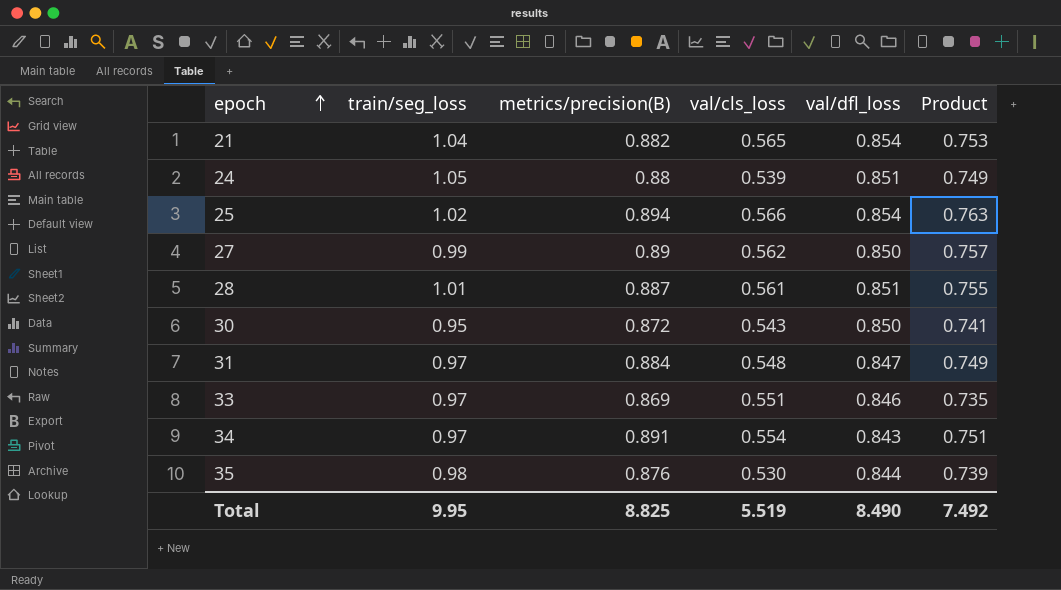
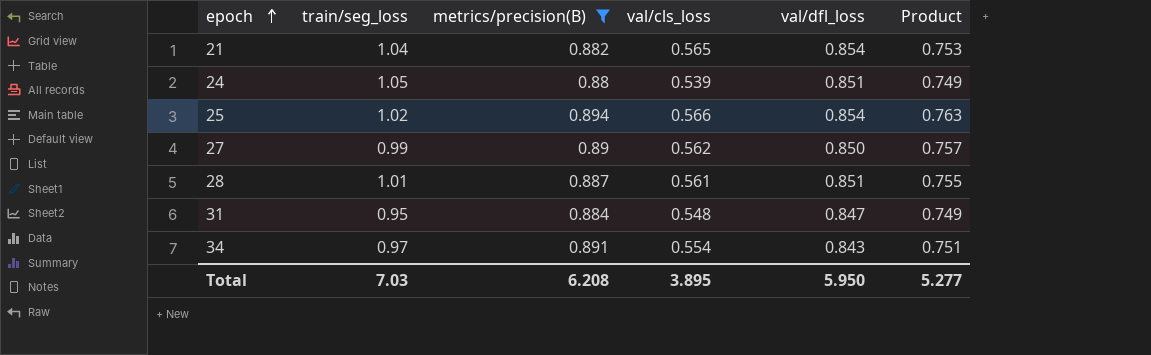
filter: none -> metrics/precision(B) >= 0.88
31 | train/seg_loss: 0.97 -> 0.95
Total | train/seg_loss: 9.95 -> 7.03
Total | metrics/precision(B): 8.825 -> 6.208
Total | val/cls_loss: 5.519 -> 3.895
Total | val/dfl_loss: 8.490 -> 5.950
Total | Product: 7.492 -> 5.277

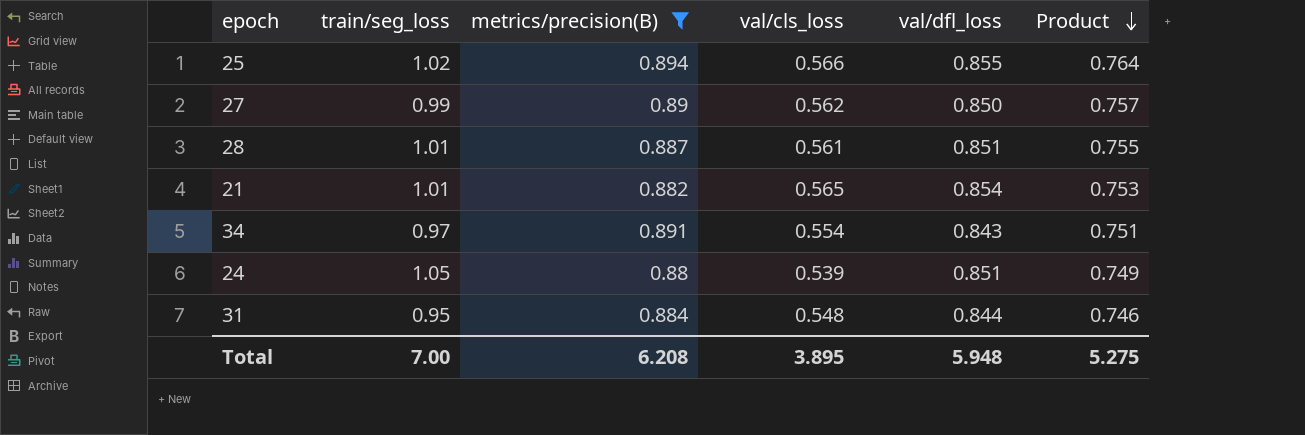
row order: epoch ascending -> Product descending
25 | val/dfl_loss: 0.854 -> 0.855
25 | Product: 0.763 -> 0.764
21 | train/seg_loss: 1.04 -> 1.01
31 | val/dfl_loss: 0.847 -> 0.844
31 | Product: 0.749 -> 0.746
Total | train/seg_loss: 7.03 -> 7.00
Total | val/dfl_loss: 5.950 -> 5.948
Total | Product: 5.277 -> 5.275

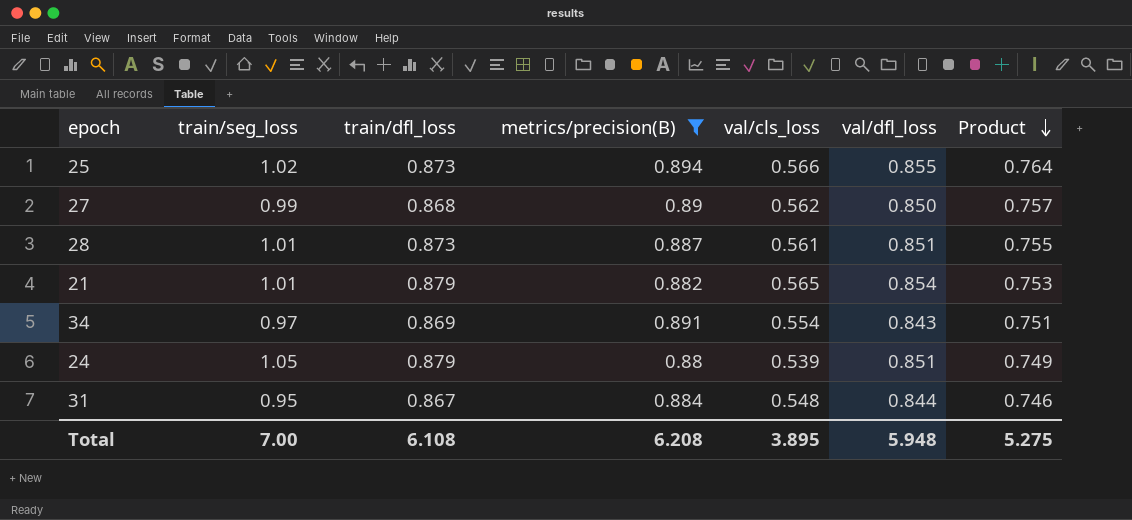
column train/dfl_loss | position: none -> 3

